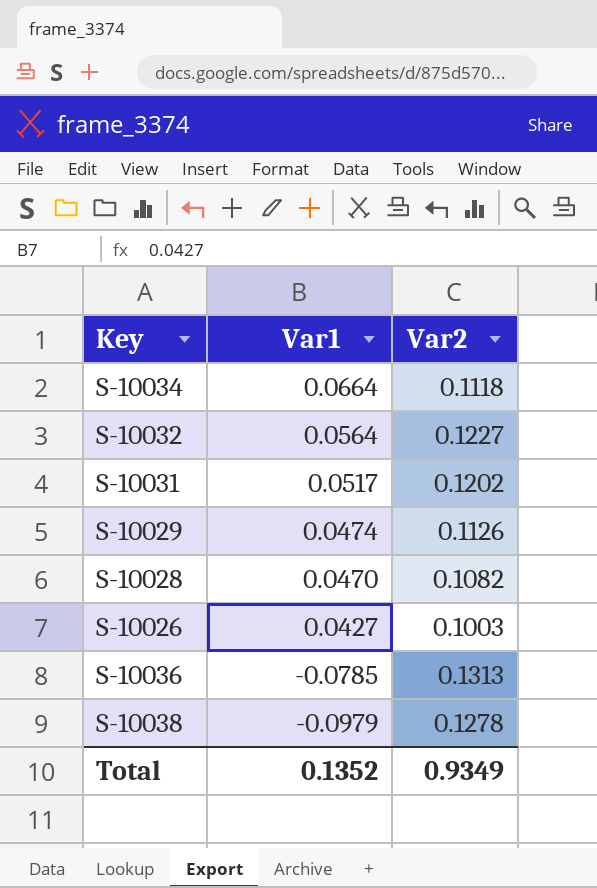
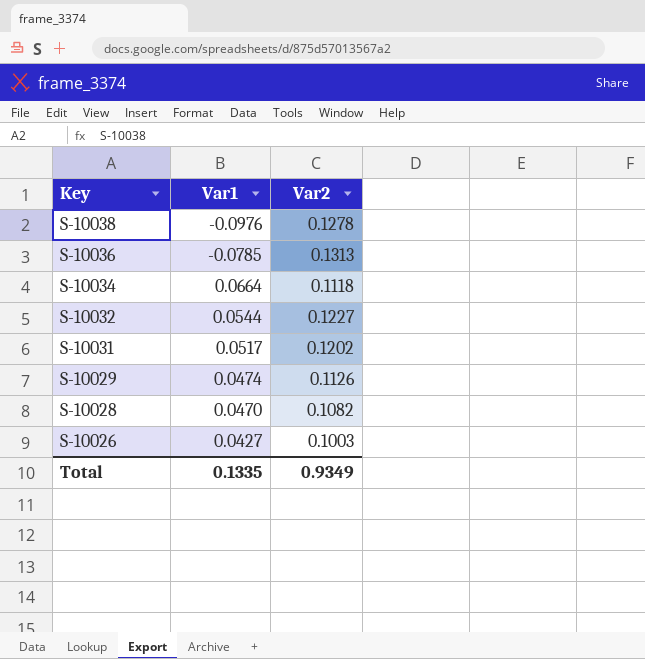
row order: Var1 descending -> Key descending
S-10038 | Var1: -0.0979 -> -0.0976
S-10032 | Var1: 0.0564 -> 0.0544
Total | Var1: 0.1352 -> 0.1335

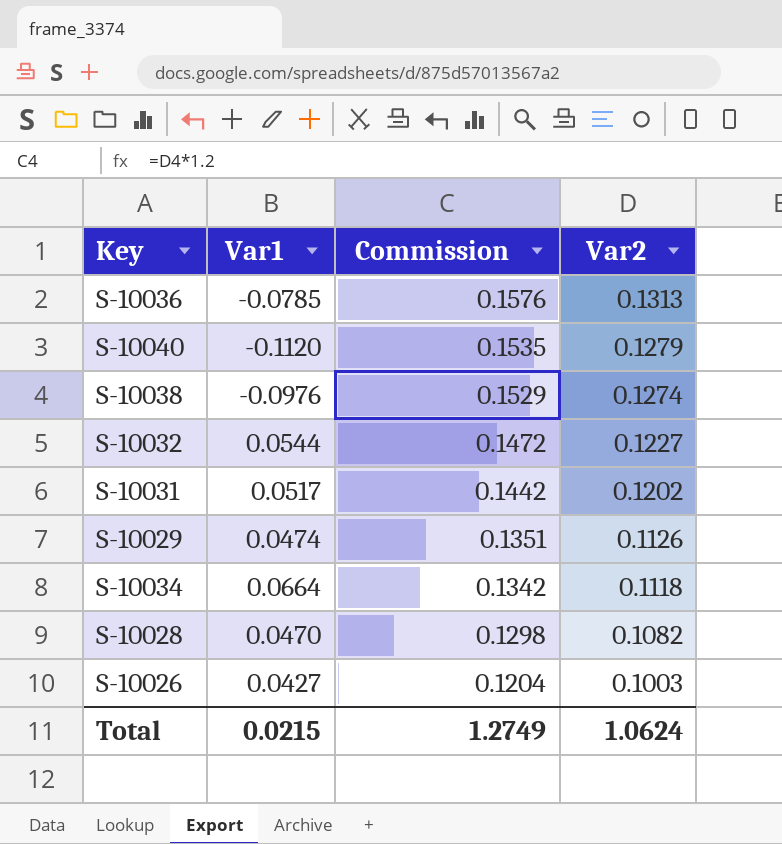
row order: Key descending -> Commission descending
column Commission | formula: none -> [Var2] * 1.2
row S-10040: none -> -0.1120 | 0.1535 | 0.1279
S-10038 | Var2: 0.1278 -> 0.1274
Total | Var1: 0.1335 -> 0.0215
Total | Var2: 0.9349 -> 1.0624

